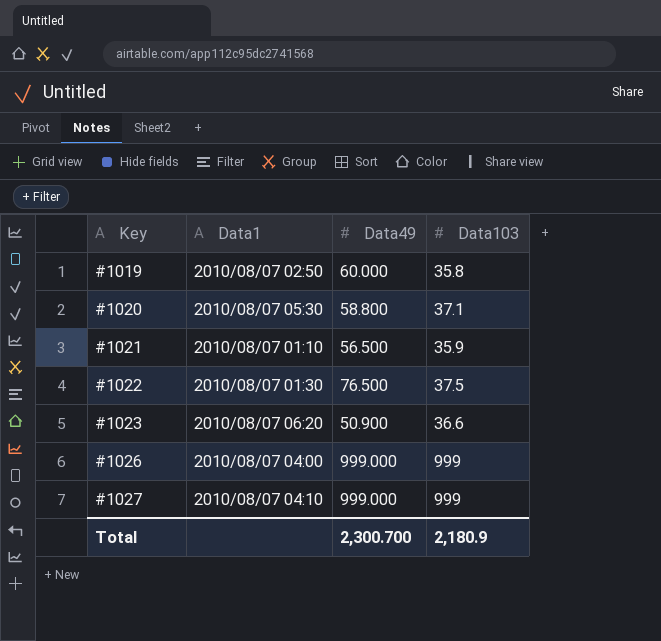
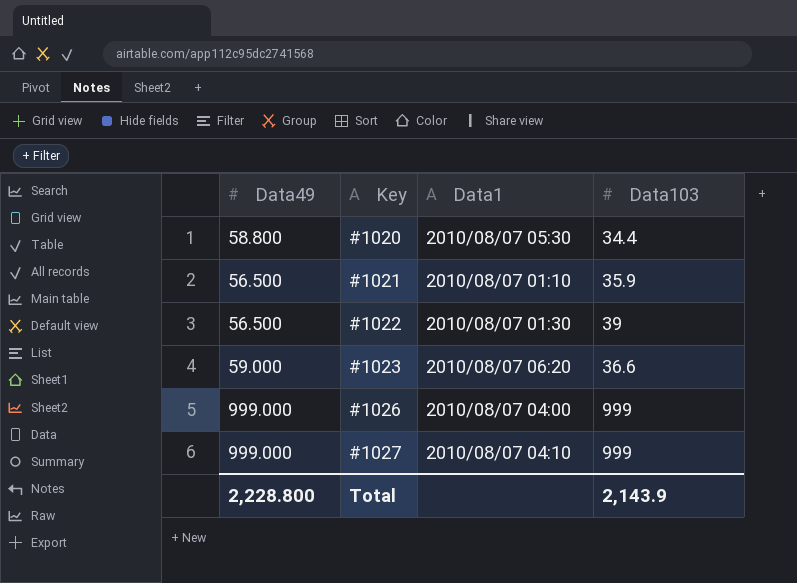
column Data49 | position: 3 -> 1
row #1019: 2010/08/07 02:50 | 60.000 | 35.8 -> none
#1020 | Data103: 37.1 -> 34.4
#1022 | Data49: 76.500 -> 56.500
#1022 | Data103: 37.5 -> 39
#1023 | Data49: 50.900 -> 59.000
Total | Data49: 2,300.700 -> 2,228.800
Total | Data103: 2,180.9 -> 2,143.9

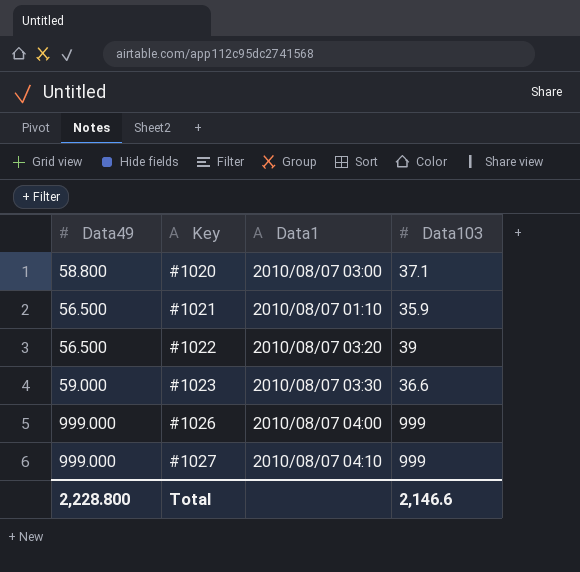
#1020 | Data1: 2010/08/07 05:30 -> 2010/08/07 03:00
#1020 | Data103: 34.4 -> 37.1
#1022 | Data1: 2010/08/07 01:30 -> 2010/08/07 03:20
#1023 | Data1: 2010/08/07 06:20 -> 2010/08/07 03:30
Total | Data103: 2,143.9 -> 2,146.6

